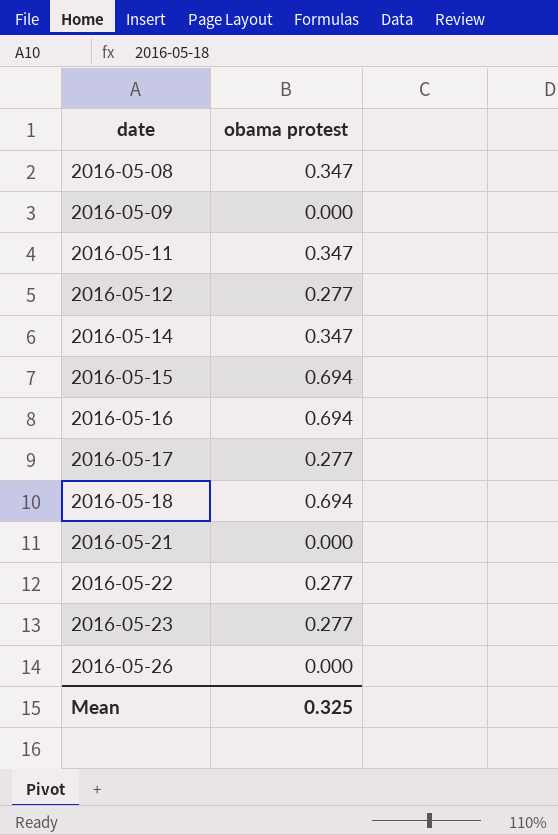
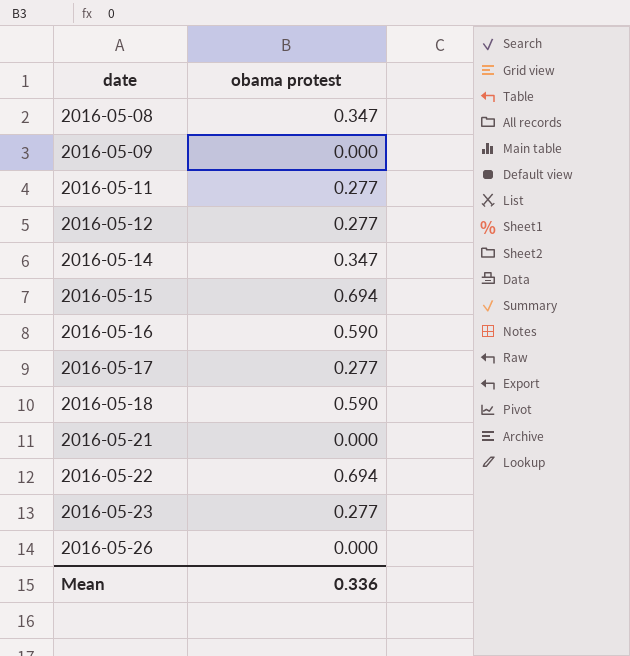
2016-05-11 | obama protest: 0.347 -> 0.277
2016-05-16 | obama protest: 0.694 -> 0.590
2016-05-18 | obama protest: 0.694 -> 0.590
2016-05-22 | obama protest: 0.277 -> 0.694
Mean | obama protest: 0.325 -> 0.336

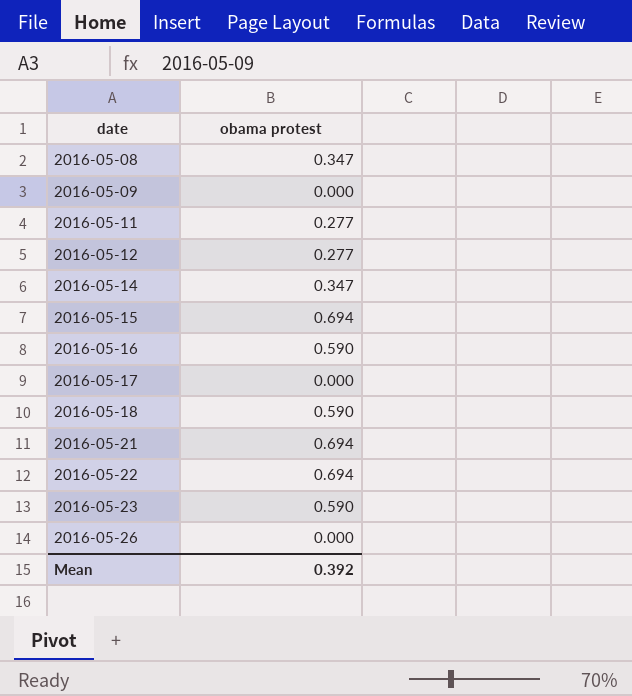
2016-05-17 | obama protest: 0.277 -> 0.000
2016-05-21 | obama protest: 0.000 -> 0.694
2016-05-23 | obama protest: 0.277 -> 0.590
Mean | obama protest: 0.336 -> 0.392

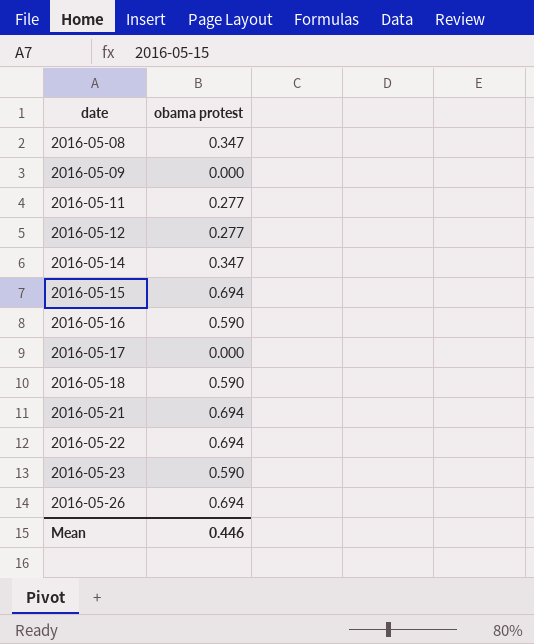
2016-05-26 | obama protest: 0.000 -> 0.694
Mean | obama protest: 0.392 -> 0.446

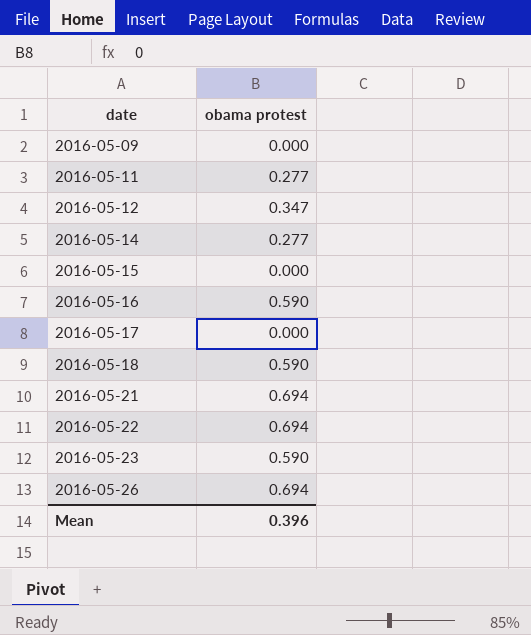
row 2016-05-08: 0.347 -> none
2016-05-12 | obama protest: 0.277 -> 0.347
2016-05-14 | obama protest: 0.347 -> 0.277
2016-05-15 | obama protest: 0.694 -> 0.000
Mean | obama protest: 0.446 -> 0.396

